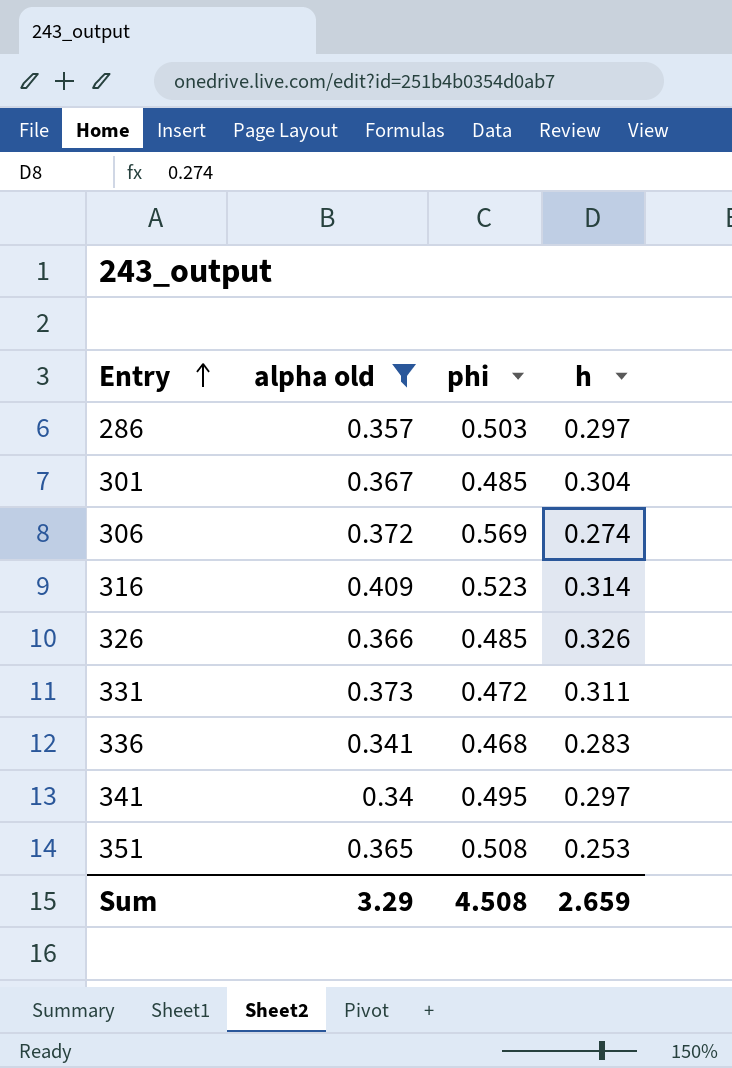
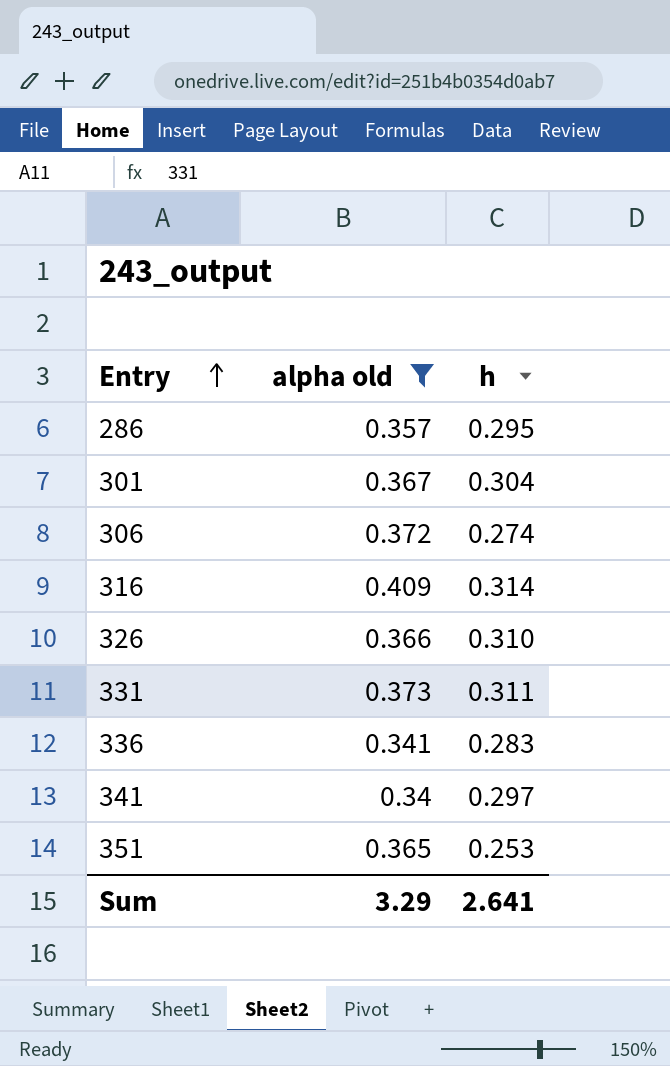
column phi | position: 3 -> none
286 | h: 0.297 -> 0.295
326 | h: 0.326 -> 0.310
Sum | h: 2.659 -> 2.641

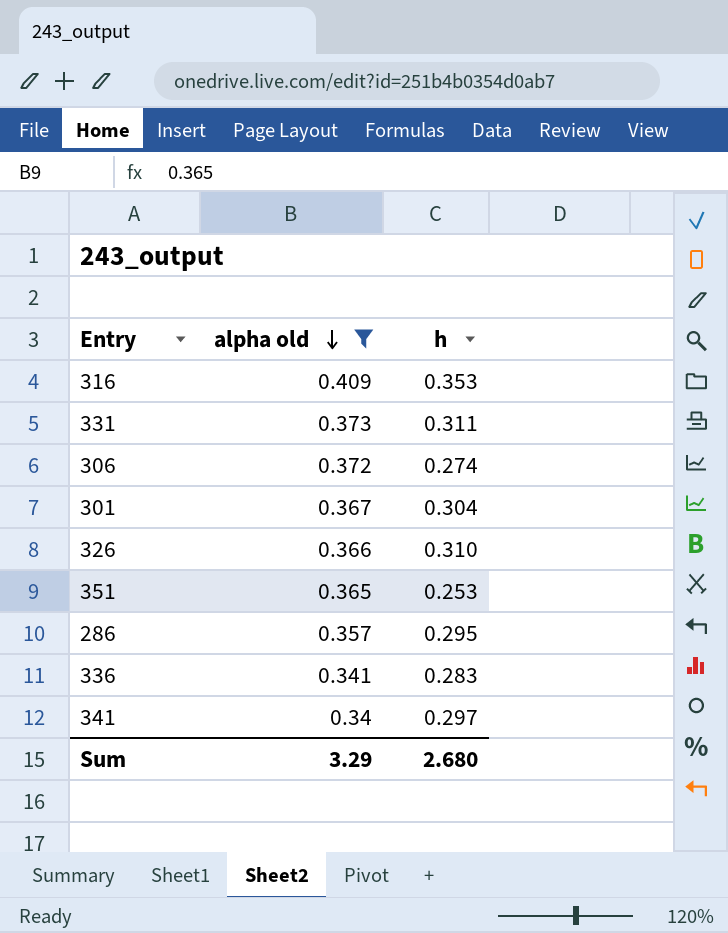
row order: Entry ascending -> alpha old descending
316 | h: 0.314 -> 0.353
Sum | h: 2.641 -> 2.680

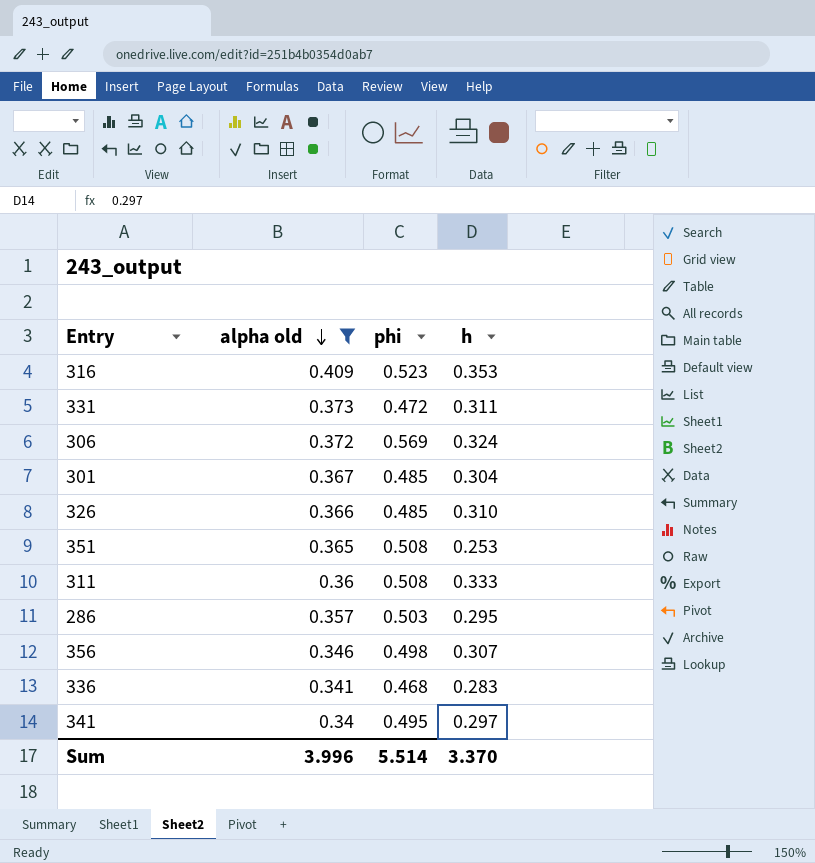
column phi | position: none -> 3
306 | h: 0.274 -> 0.324
row 311: none -> 0.36 | 0.508 | 0.333
row 356: none -> 0.346 | 0.498 | 0.307
Sum | alpha old: 3.29 -> 3.996
Sum | h: 2.680 -> 3.370

